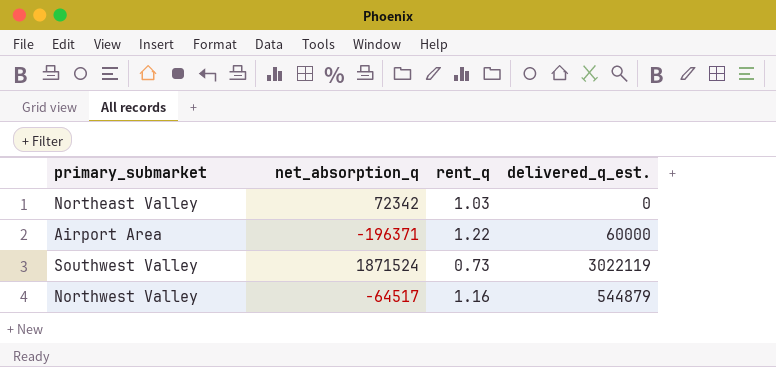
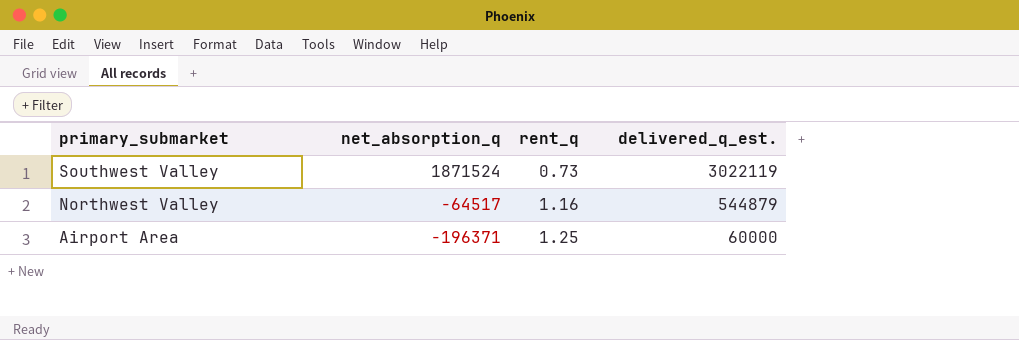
row order: none -> primary_submarket descending
row Northeast Valley: 72342 | 1.03 | 0 -> none
Airport Area | rent_q: 1.22 -> 1.25

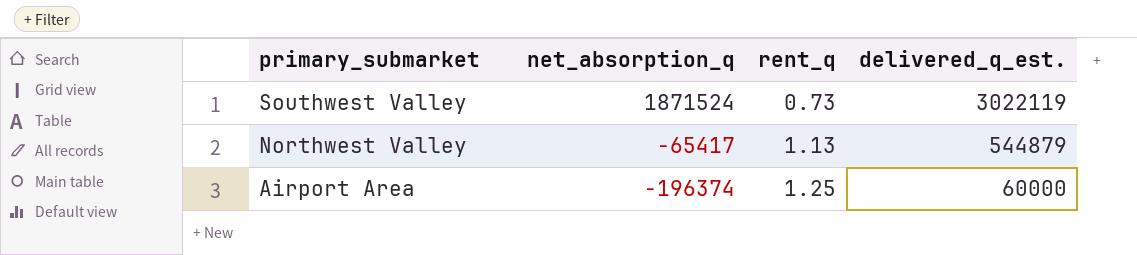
Northwest Valley | net_absorption_q: -64517 -> -65417
Northwest Valley | rent_q: 1.16 -> 1.13
Airport Area | net_absorption_q: -196371 -> -196374

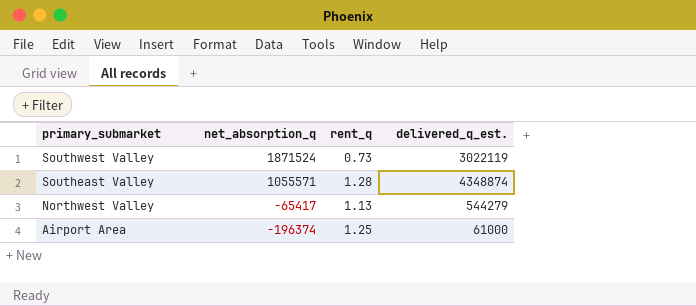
row Southeast Valley: none -> 1055571 | 1.28 | 4348874
Northwest Valley | delivered_q_est.: 544879 -> 544279
Airport Area | delivered_q_est.: 60000 -> 61000

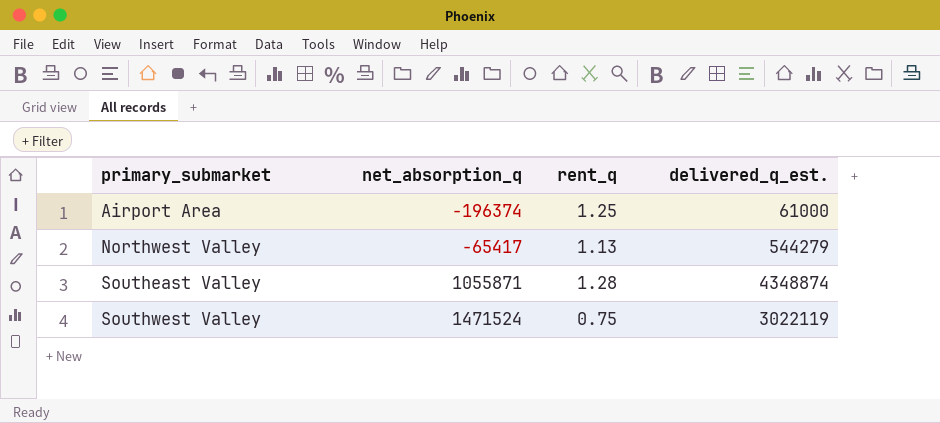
row order: primary_submarket descending -> primary_submarket ascending
Southeast Valley | net_absorption_q: 1055571 -> 1055871
Southwest Valley | net_absorption_q: 1871524 -> 1471524
Southwest Valley | rent_q: 0.73 -> 0.75

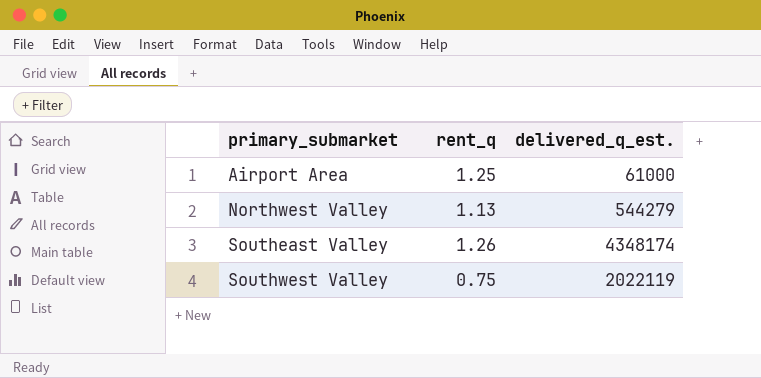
column net_absorption_q | position: 2 -> none
Southeast Valley | rent_q: 1.28 -> 1.26
Southeast Valley | delivered_q_est.: 4348874 -> 4348174
Southwest Valley | delivered_q_est.: 3022119 -> 2022119

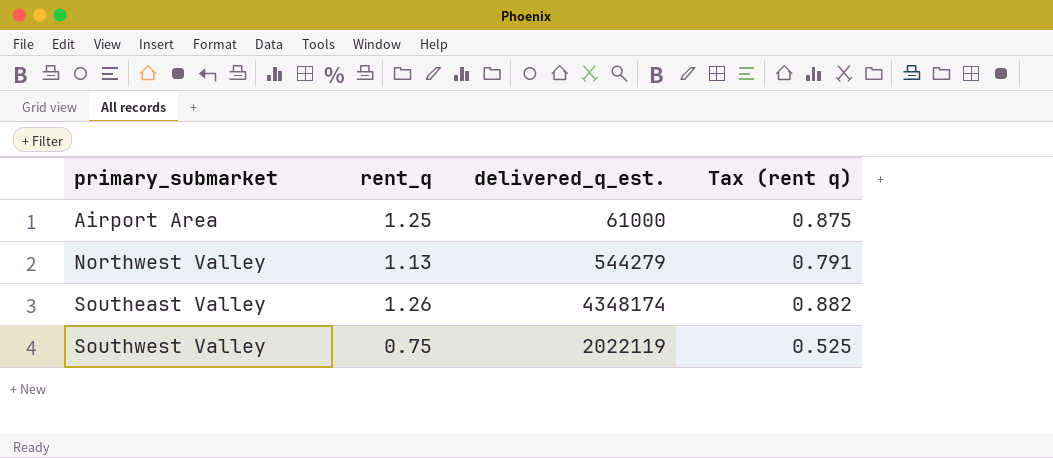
column Tax (rent q) | formula: none -> [rent_q] * 0.7

